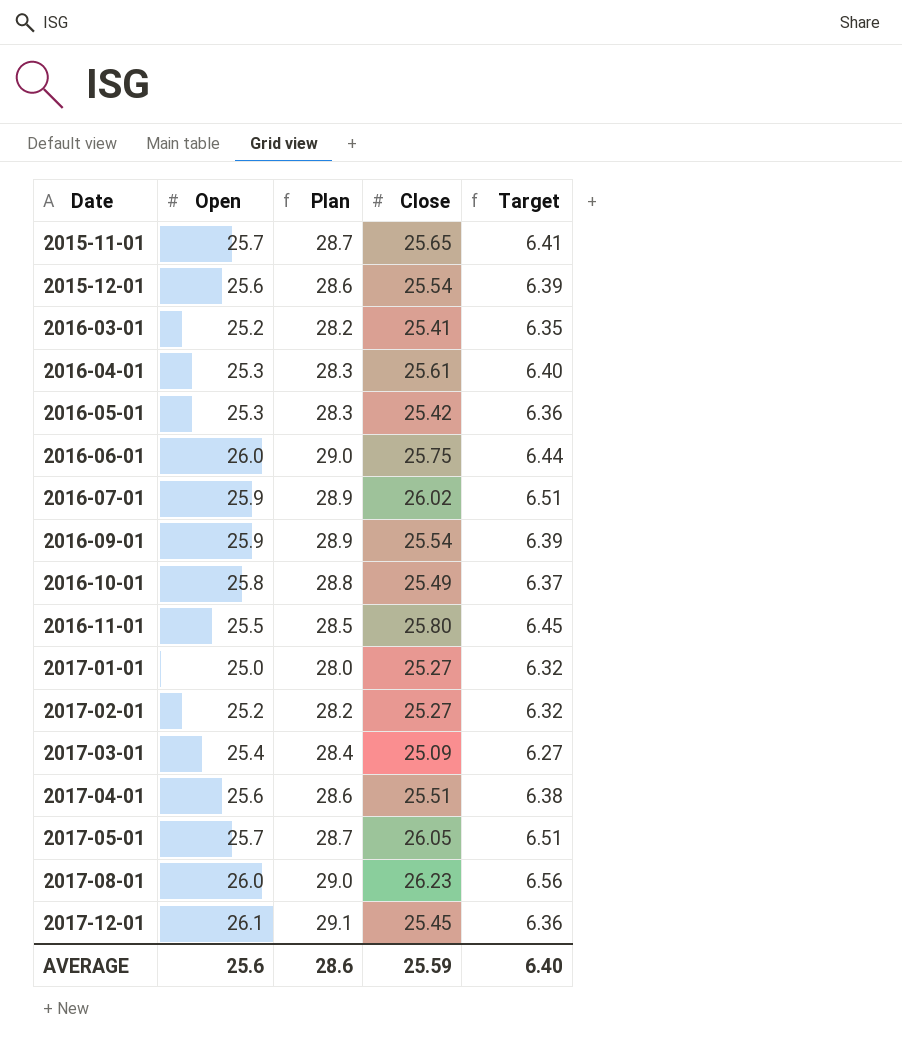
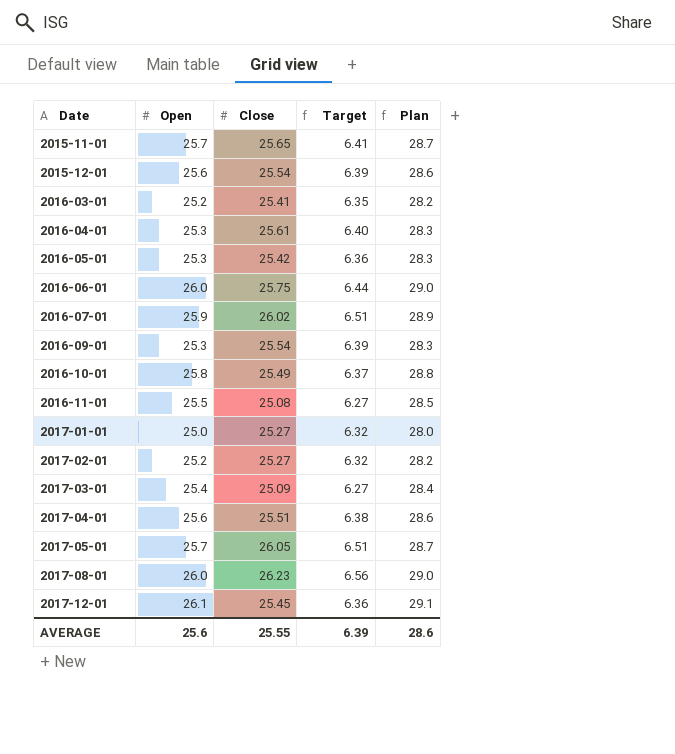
column Plan | position: 3 -> 5
2016-09-01 | Open: 25.9 -> 25.3
2016-09-01 | Plan: 28.9 -> 28.3
2016-11-01 | Close: 25.80 -> 25.08
2016-11-01 | Target: 6.45 -> 6.27
AVERAGE | Close: 25.59 -> 25.55
AVERAGE | Target: 6.40 -> 6.39

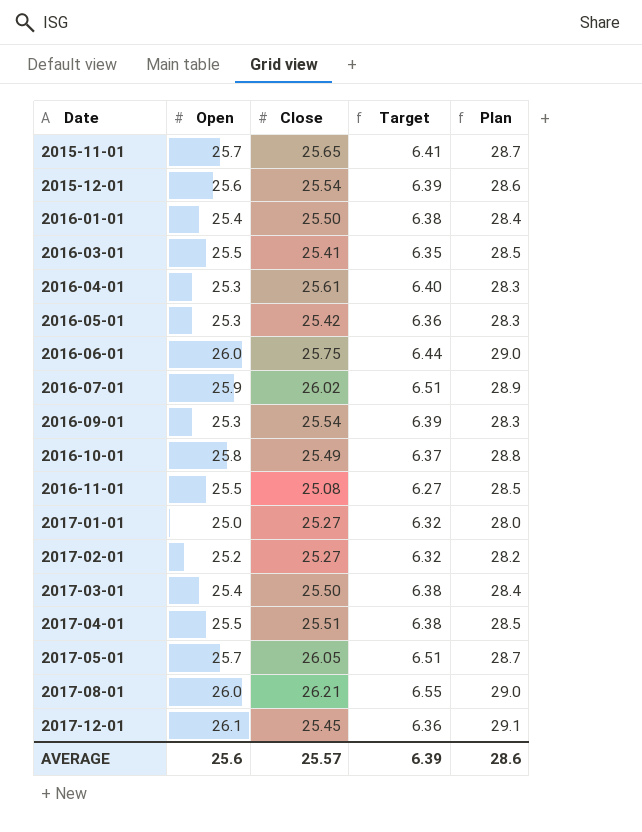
row 2016-01-01: none -> 25.4 | 25.50 | 6.38 | 28.4
2016-03-01 | Open: 25.2 -> 25.5
2016-03-01 | Plan: 28.2 -> 28.5
2017-03-01 | Close: 25.09 -> 25.50
2017-03-01 | Target: 6.27 -> 6.38
2017-04-01 | Open: 25.6 -> 25.5
2017-04-01 | Plan: 28.6 -> 28.5
2017-08-01 | Close: 26.23 -> 26.21
2017-08-01 | Target: 6.56 -> 6.55
AVERAGE | Close: 25.55 -> 25.57

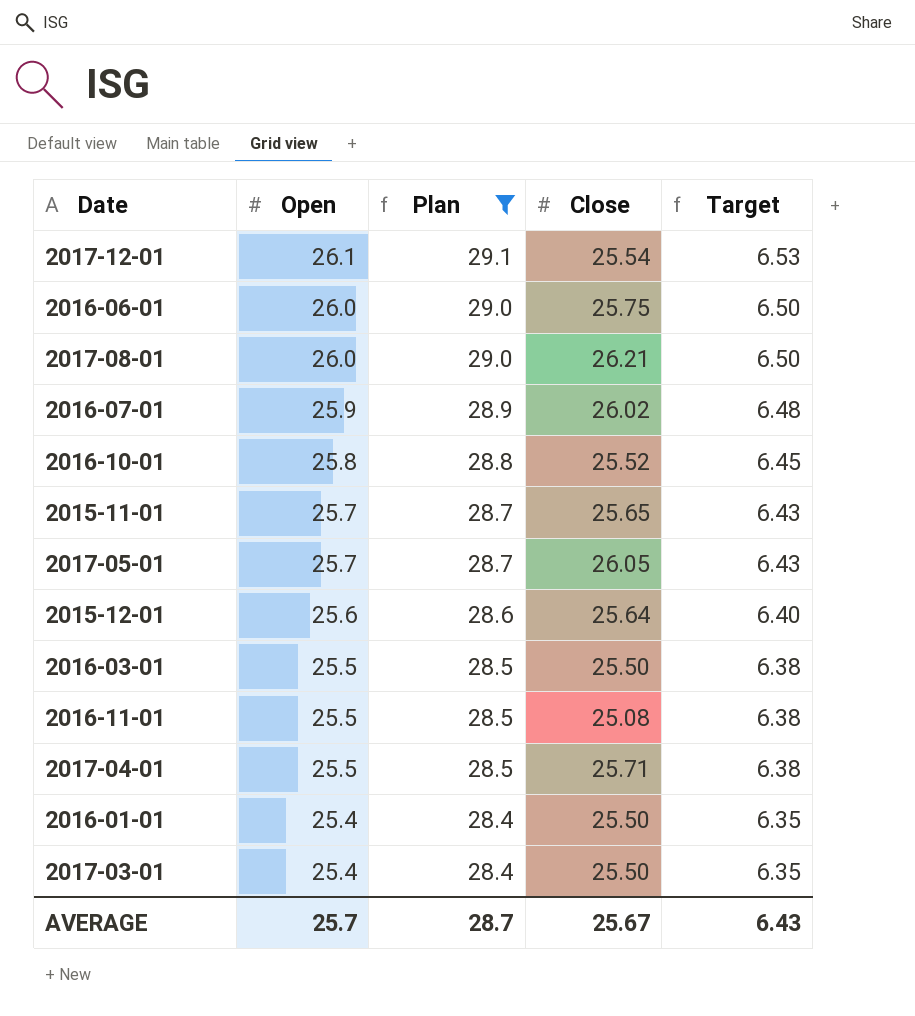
filter: none -> Plan >= 28.4
row order: Date ascending -> Open descending
column Plan | position: 5 -> 3
column Target | formula: [Close] * 0.25 -> [Open] * 0.25
2017-12-01 | Close: 25.45 -> 25.54
2016-10-01 | Close: 25.49 -> 25.52
2015-12-01 | Close: 25.54 -> 25.64
2016-03-01 | Close: 25.41 -> 25.50
2017-04-01 | Close: 25.51 -> 25.71
AVERAGE | Open: 25.6 -> 25.7
AVERAGE | Plan: 28.6 -> 28.7
AVERAGE | Close: 25.57 -> 25.67
AVERAGE | Target: 6.39 -> 6.43

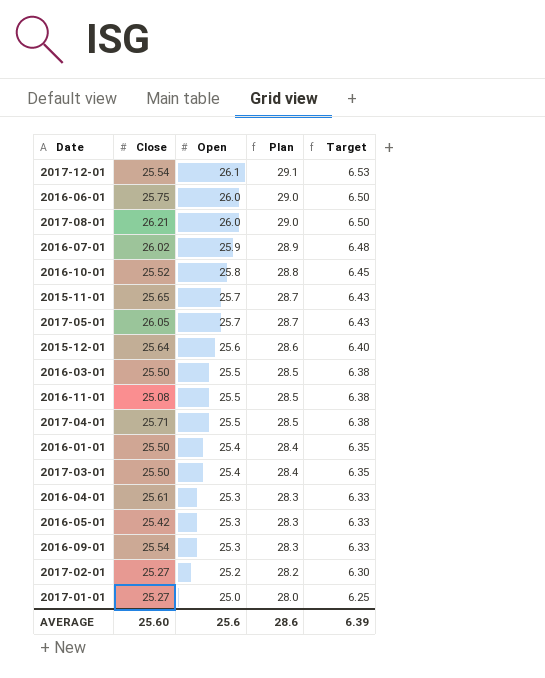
filter: Plan >= 28.4 -> none
column Close | position: 4 -> 2
AVERAGE | Close: 25.67 -> 25.60
AVERAGE | Open: 25.7 -> 25.6
AVERAGE | Plan: 28.7 -> 28.6
AVERAGE | Target: 6.43 -> 6.39

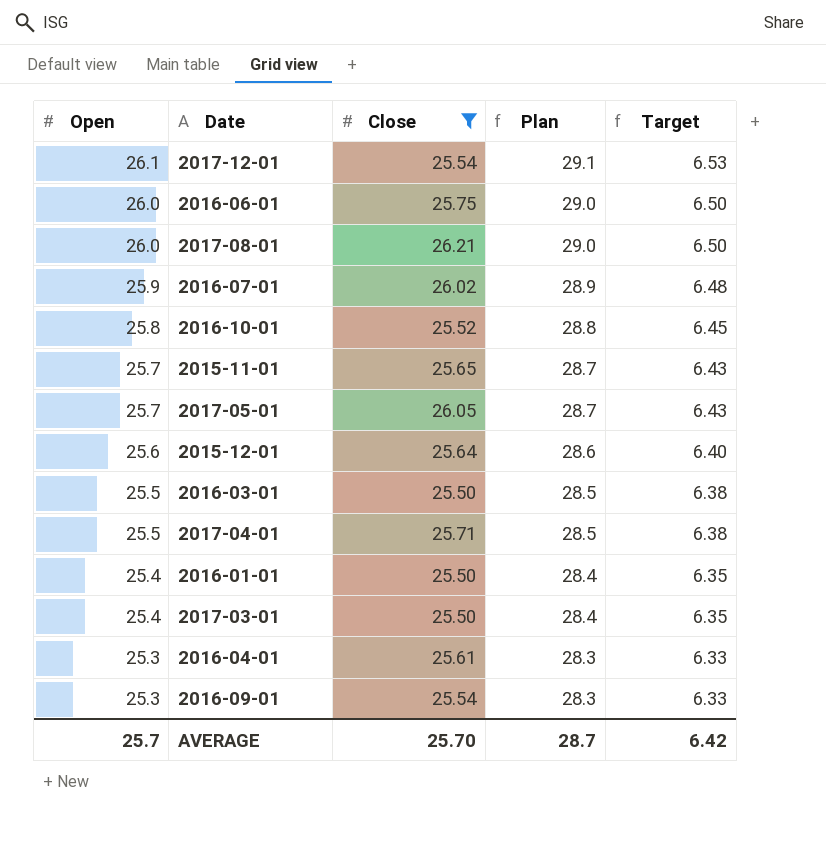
filter: none -> Close >= 25.50
column Open | position: 3 -> 1
AVERAGE | Open: 25.6 -> 25.7
AVERAGE | Close: 25.60 -> 25.70
AVERAGE | Plan: 28.6 -> 28.7
AVERAGE | Target: 6.39 -> 6.42

